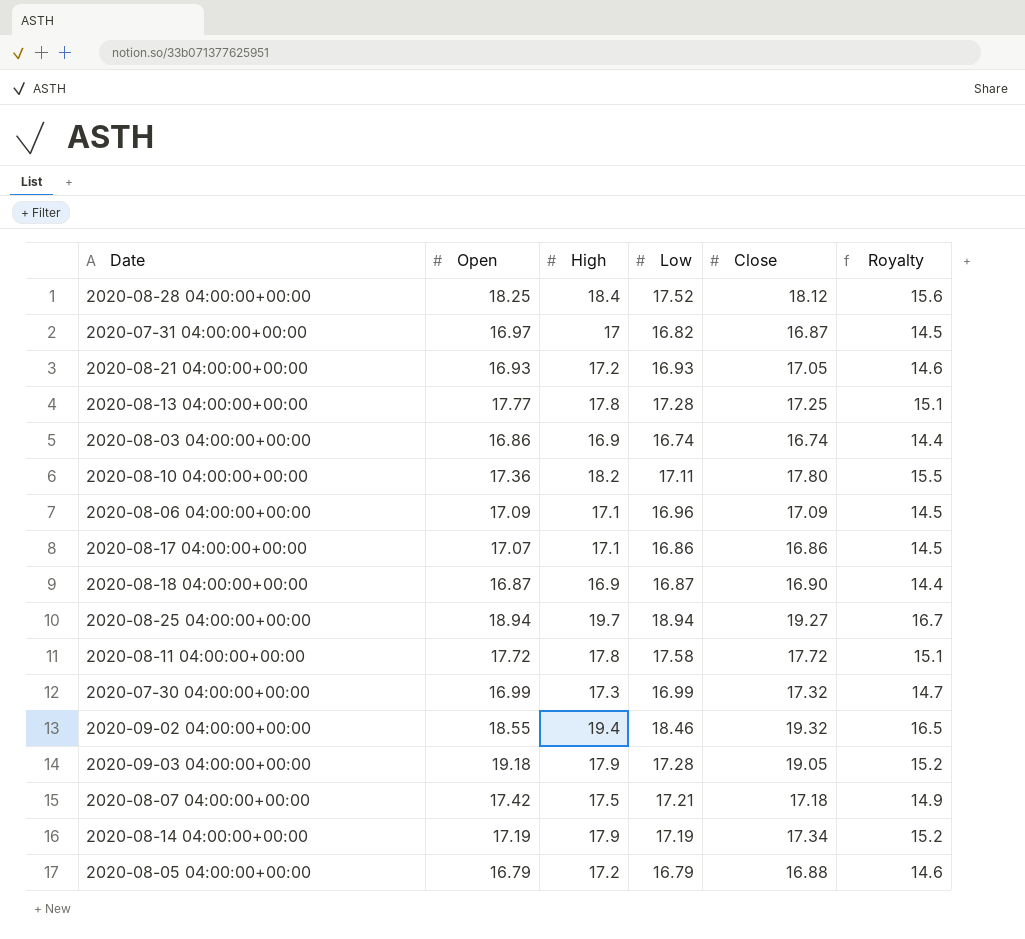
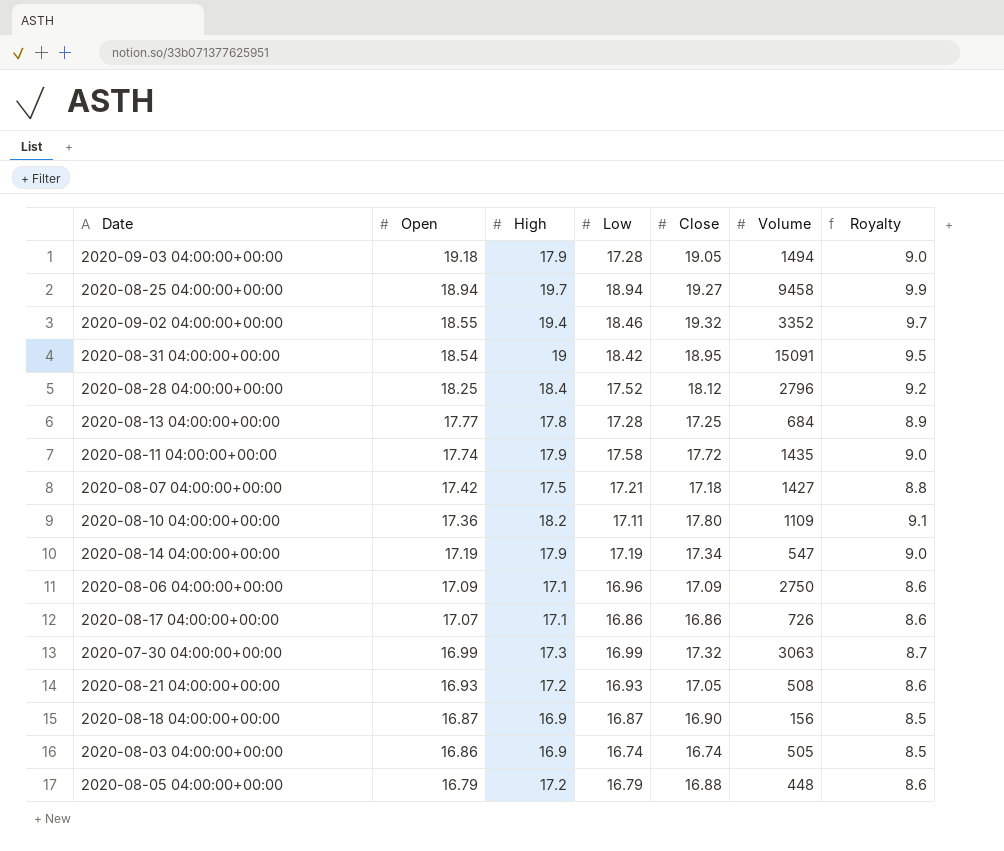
row order: none -> Open descending
column Volume | position: none -> 6
column Royalty | formula: [High] * 0.85 -> [High] * 0.5
row 2020-07-31 04:00:00+00:00: 16.97 | 17 | 16.82 | 16.87 | 14.5 -> none
row 2020-08-31 04:00:00+00:00: none -> 18.54 | 19 | 18.42 | 18.95 | 15091 | 9.5
2020-08-11 04:00:00+00:00 | Open: 17.72 -> 17.74
2020-08-11 04:00:00+00:00 | High: 17.8 -> 17.9

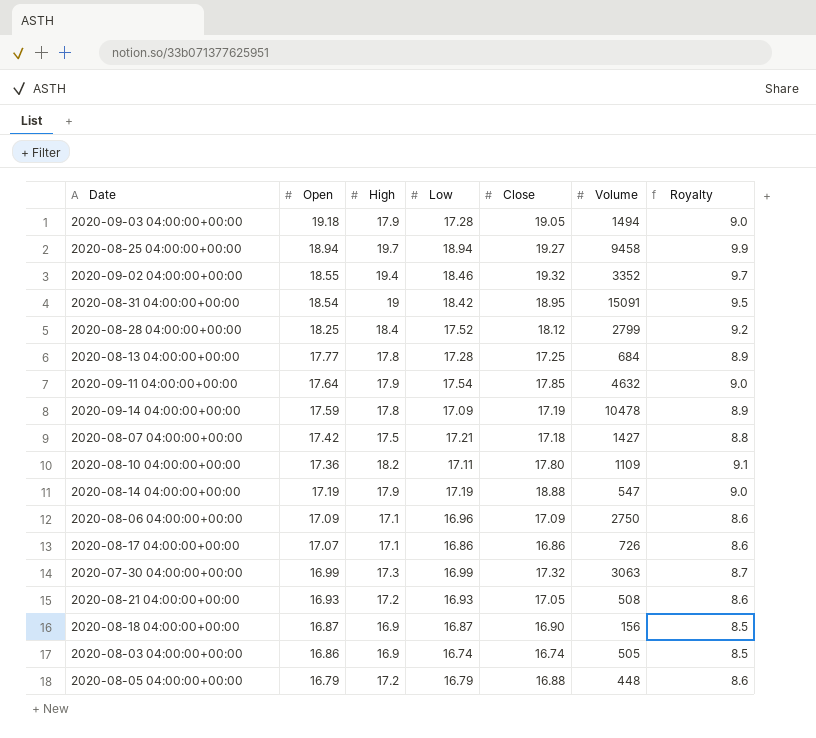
row 2020-08-11 04:00:00+00:00: 17.74 | 17.9 | 17.58 | 17.72 | 1435 | 9.0 -> none
2020-08-28 04:00:00+00:00 | Volume: 2796 -> 2799
row 2020-09-11 04:00:00+00:00: none -> 17.64 | 17.9 | 17.54 | 17.85 | 4632 | 9.0
row 2020-09-14 04:00:00+00:00: none -> 17.59 | 17.8 | 17.09 | 17.19 | 10478 | 8.9
2020-08-14 04:00:00+00:00 | Close: 17.34 -> 18.88

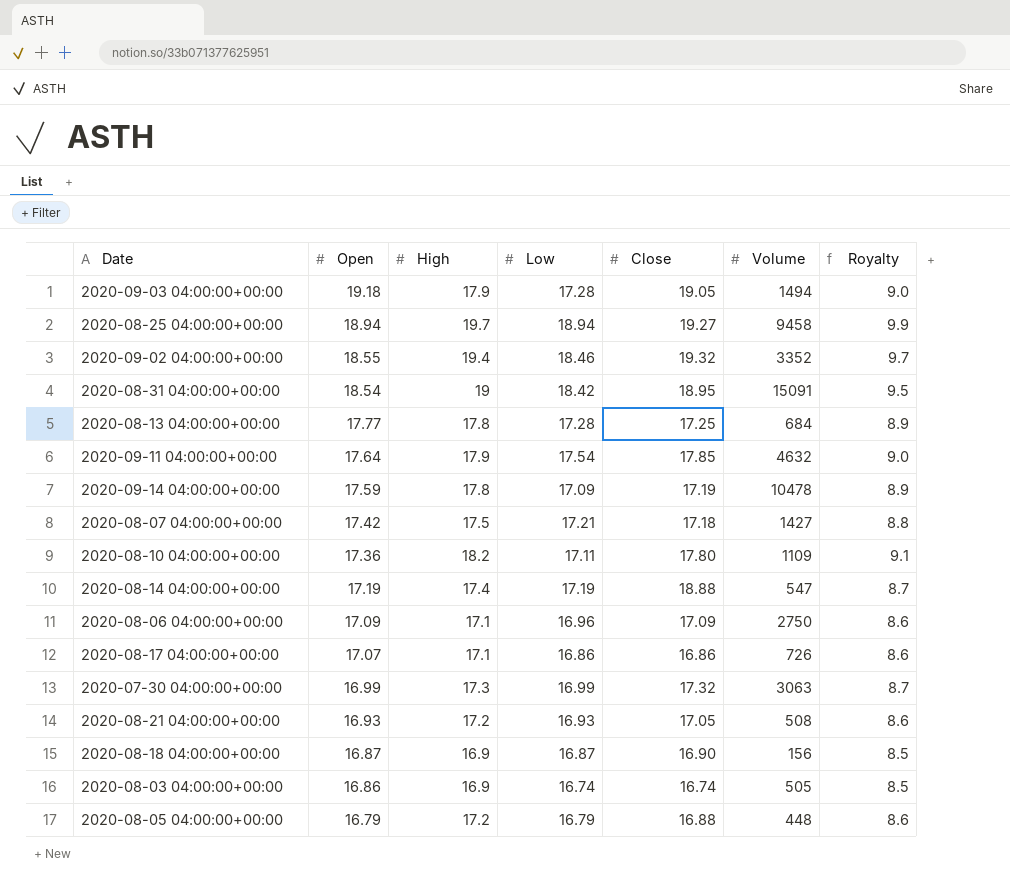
row 2020-08-28 04:00:00+00:00: 18.25 | 18.4 | 17.52 | 18.12 | 2799 | 9.2 -> none
2020-08-14 04:00:00+00:00 | High: 17.9 -> 17.4
2020-08-14 04:00:00+00:00 | Royalty: 9.0 -> 8.7

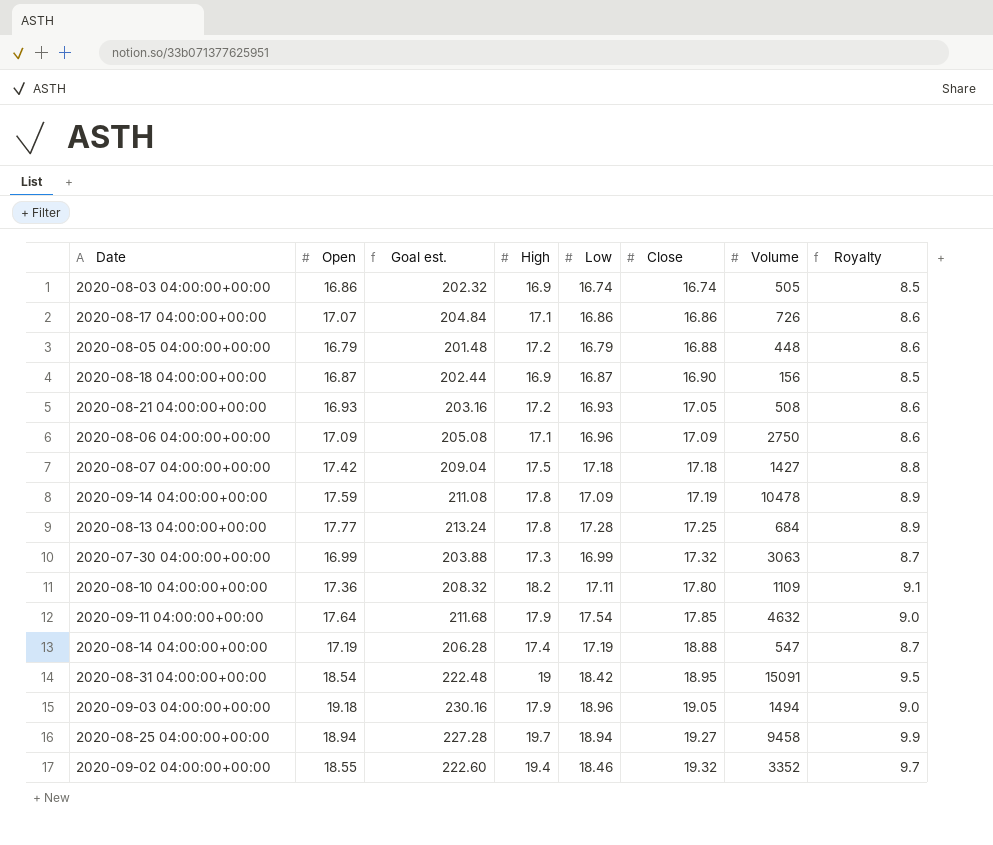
row order: Open descending -> Close ascending
column Goal est. | formula: none -> [Open] * 12
2020-08-07 04:00:00+00:00 | Low: 17.21 -> 17.18
2020-09-03 04:00:00+00:00 | Low: 17.28 -> 18.96

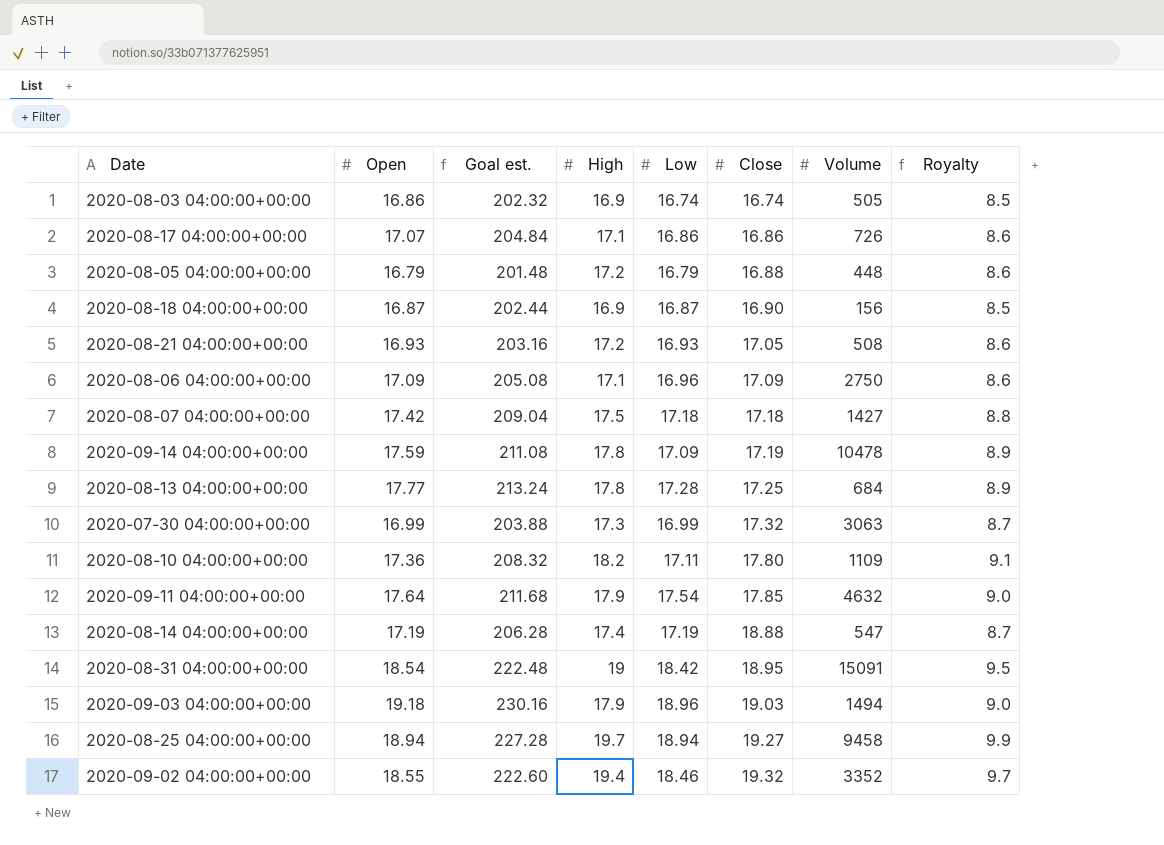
2020-09-03 04:00:00+00:00 | Close: 19.05 -> 19.03

